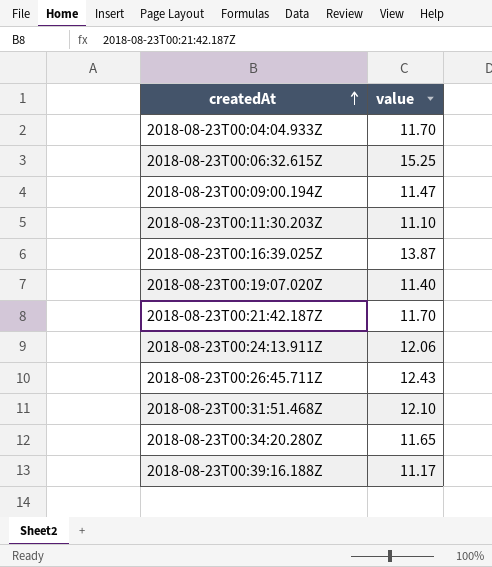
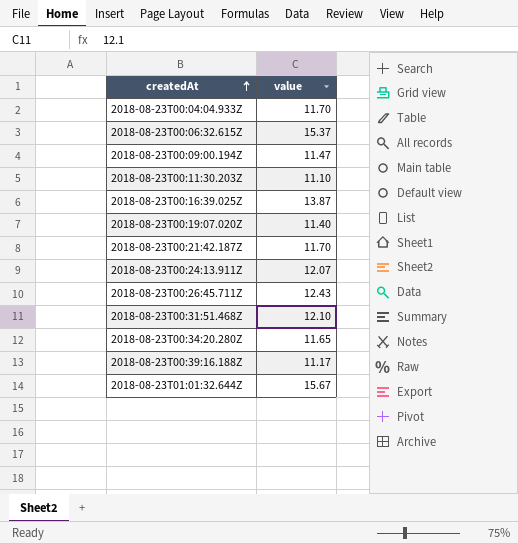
2018-08-23T00:06:32.615Z | value: 15.25 -> 15.37
2018-08-23T00:24:13.911Z | value: 12.06 -> 12.07
row 2018-08-23T01:01:32.644Z: none -> 15.67

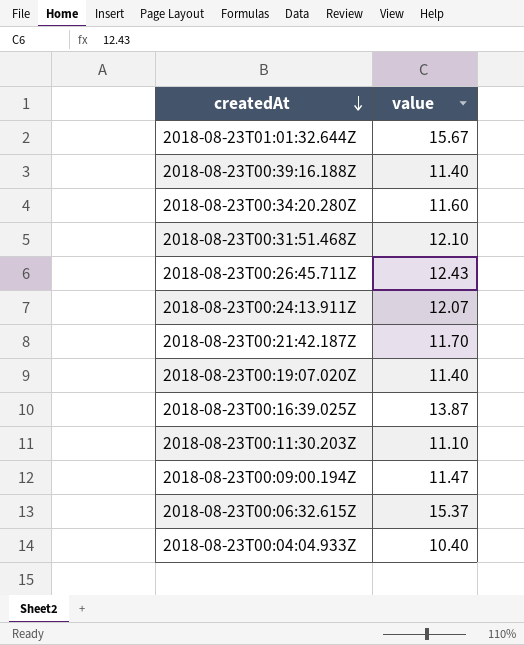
row order: createdAt ascending -> createdAt descending
2018-08-23T00:39:16.188Z | value: 11.17 -> 11.40
2018-08-23T00:34:20.280Z | value: 11.65 -> 11.60
2018-08-23T00:04:04.933Z | value: 11.70 -> 10.40

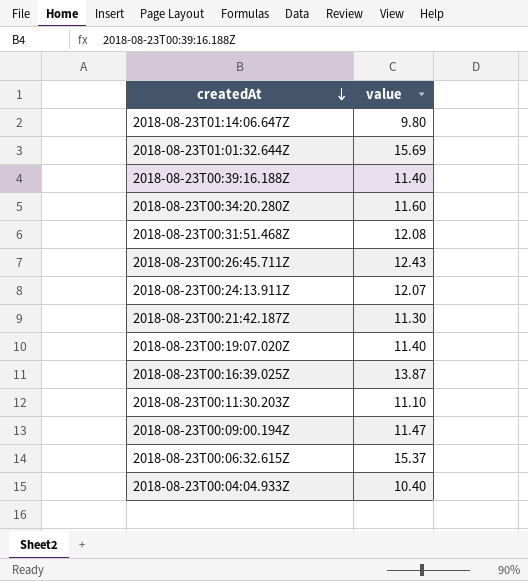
row 2018-08-23T01:14:06.647Z: none -> 9.80
2018-08-23T01:01:32.644Z | value: 15.67 -> 15.69
2018-08-23T00:31:51.468Z | value: 12.10 -> 12.08
2018-08-23T00:21:42.187Z | value: 11.70 -> 11.30

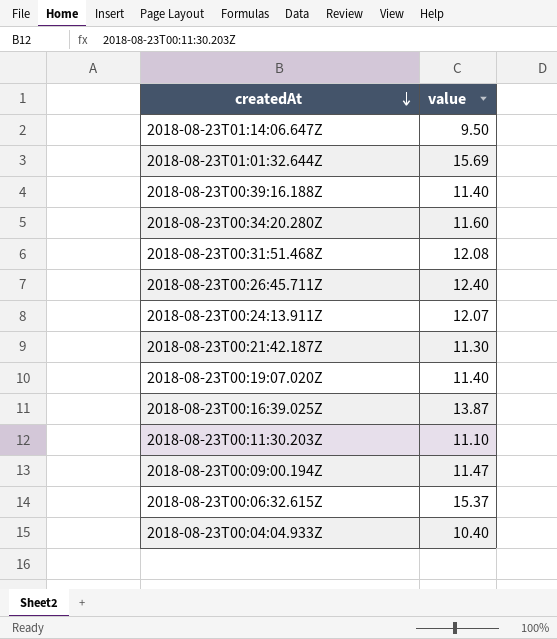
2018-08-23T01:14:06.647Z | value: 9.80 -> 9.50
2018-08-23T00:26:45.711Z | value: 12.43 -> 12.40

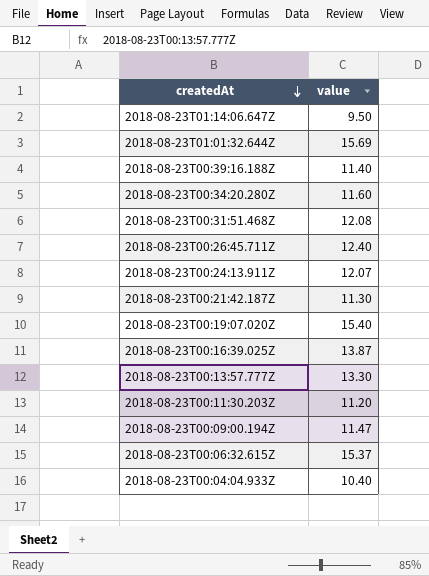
2018-08-23T00:19:07.020Z | value: 11.40 -> 15.40
row 2018-08-23T00:13:57.777Z: none -> 13.30
2018-08-23T00:11:30.203Z | value: 11.10 -> 11.20

